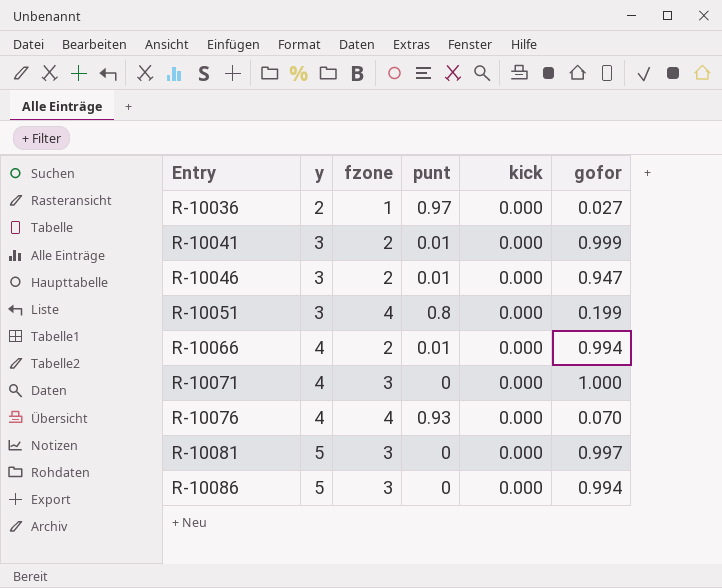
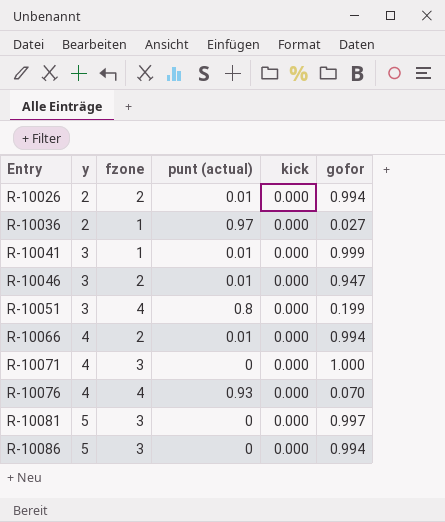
column name: punt -> punt (actual)
row R-10026: none -> 2 | 2 | 0.01 | 0.000 | 0.994
R-10041 | fzone: 2 -> 1

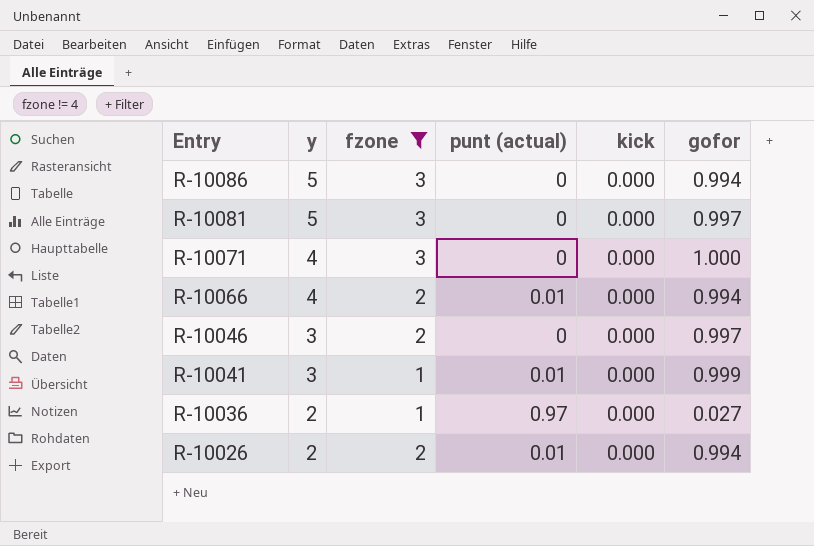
filter: none -> fzone != 4
row order: Entry ascending -> Entry descending
R-10046 | punt (actual): 0.01 -> 0
R-10046 | gofor: 0.947 -> 0.997

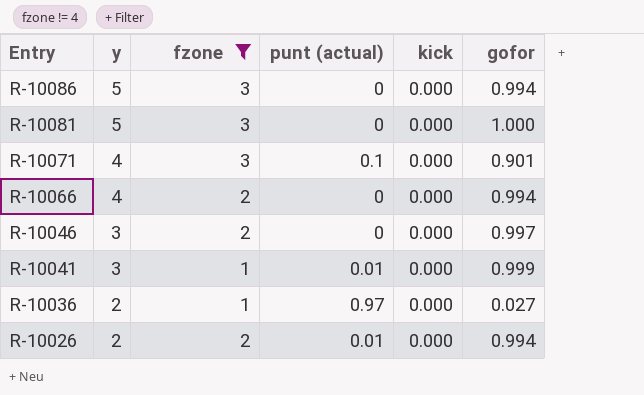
R-10081 | gofor: 0.997 -> 1.000
R-10071 | punt (actual): 0 -> 0.1
R-10071 | gofor: 1.000 -> 0.901
R-10066 | punt (actual): 0.01 -> 0

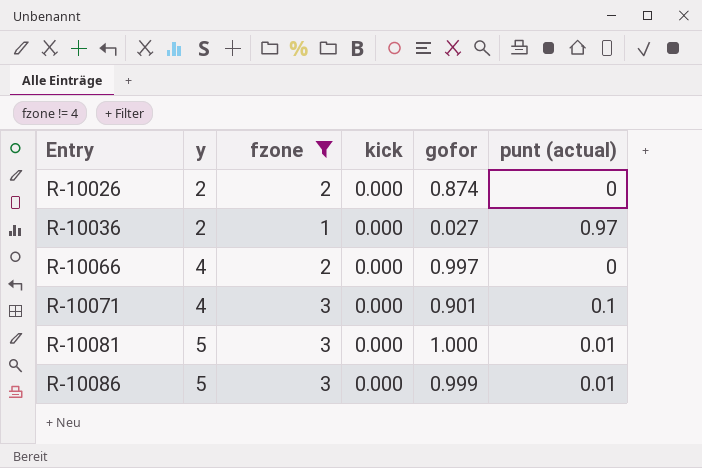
row order: Entry descending -> Entry ascending
column punt (actual) | position: 4 -> 6
row R-10046: 3 | 2 | 0 | 0.000 | 0.997 -> none
row R-10041: 3 | 1 | 0.01 | 0.000 | 0.999 -> none
R-10026 | gofor: 0.994 -> 0.874
R-10026 | punt (actual): 0.01 -> 0
R-10066 | gofor: 0.994 -> 0.997
R-10081 | punt (actual): 0 -> 0.01
R-10086 | gofor: 0.994 -> 0.999
R-10086 | punt (actual): 0 -> 0.01

